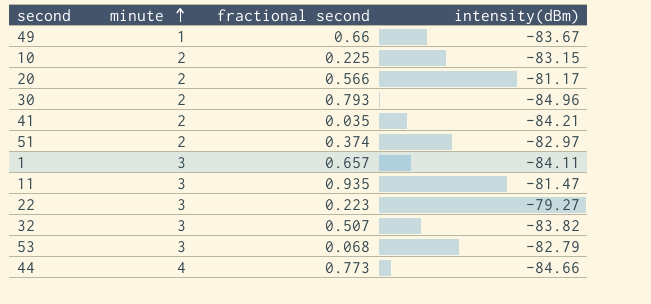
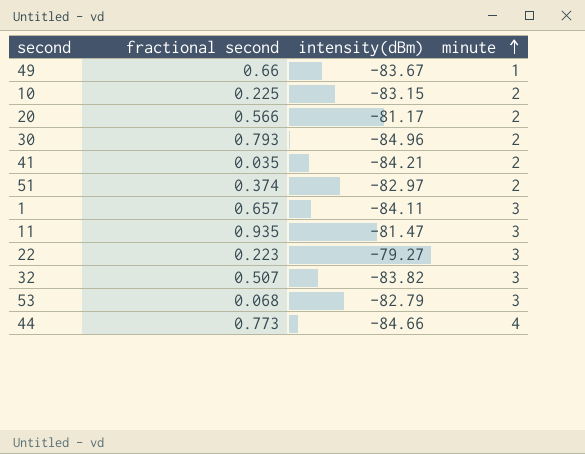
column minute | position: 2 -> 4

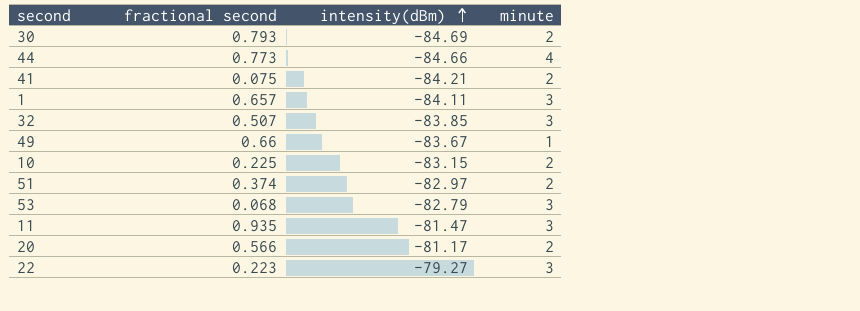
row order: minute ascending -> intensity(dBm) ascending
30 | intensity(dBm): -84.96 -> -84.69
41 | fractional second: 0.035 -> 0.075
32 | intensity(dBm): -83.82 -> -83.85

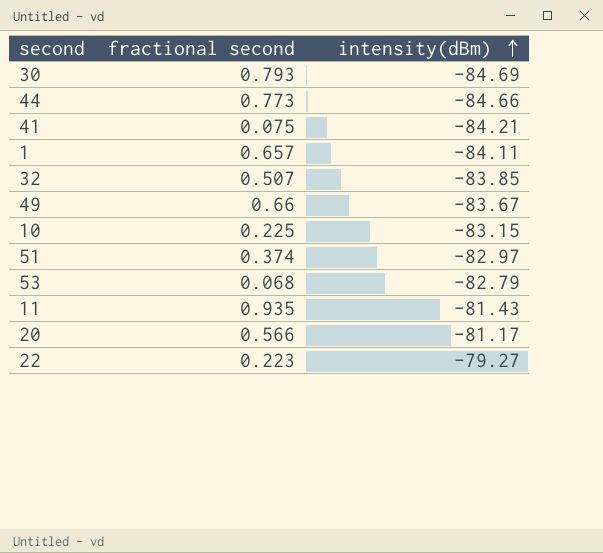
column minute | position: 4 -> none
11 | intensity(dBm): -81.47 -> -81.43

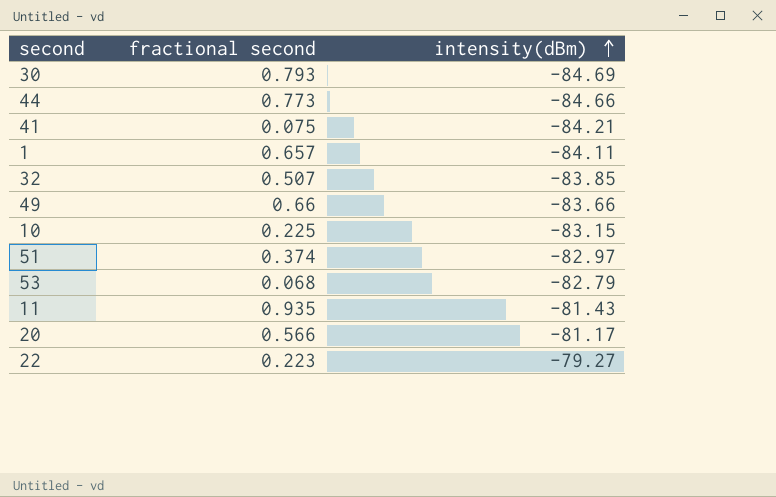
49 | intensity(dBm): -83.67 -> -83.66

